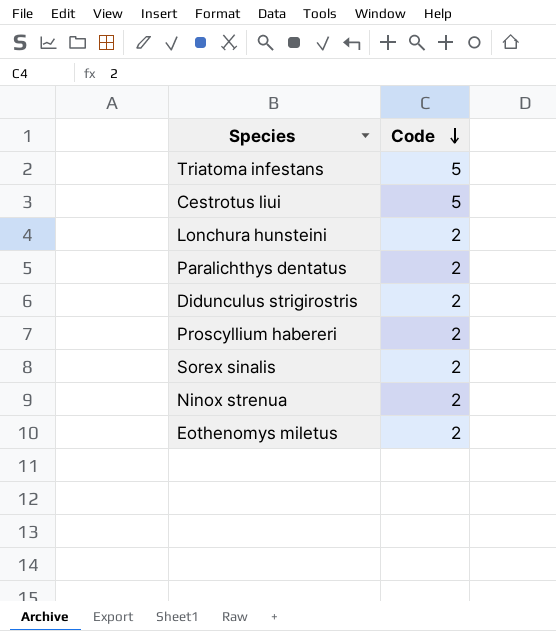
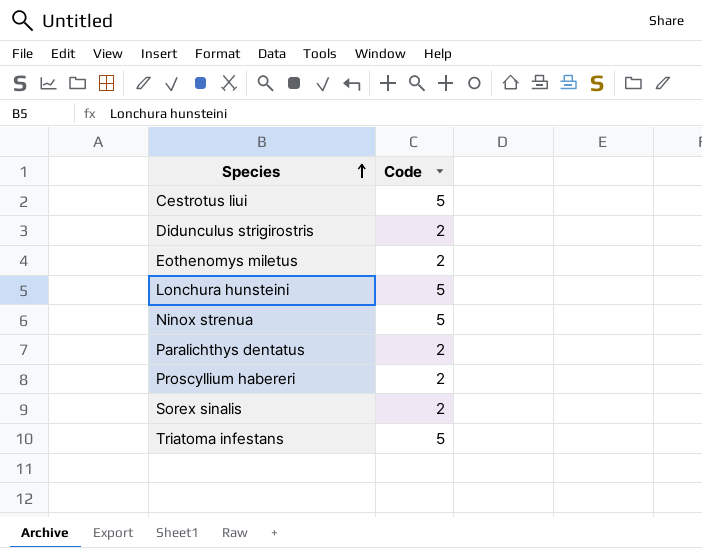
row order: Code descending -> Species ascending
Lonchura hunsteini | Code: 2 -> 5
Ninox strenua | Code: 2 -> 5

